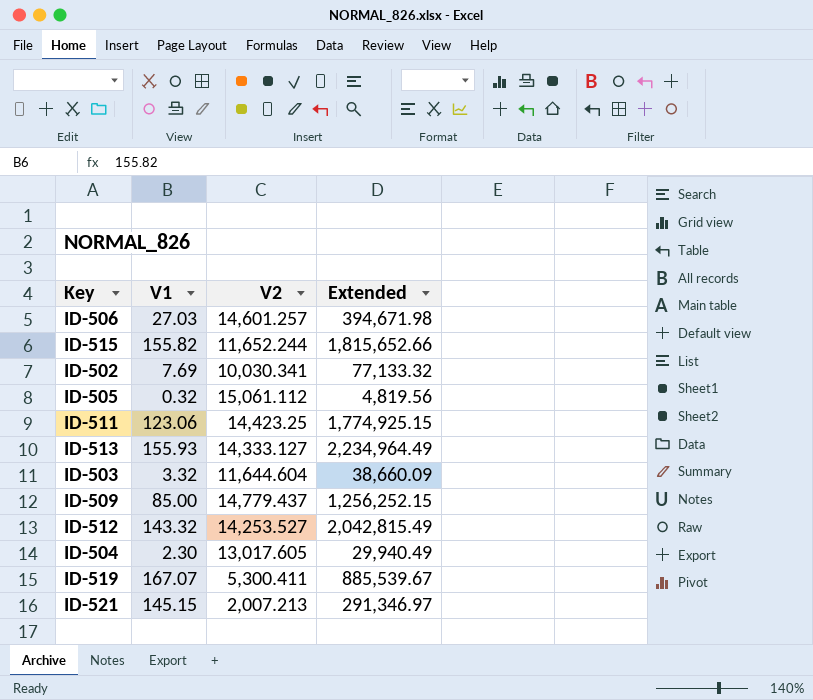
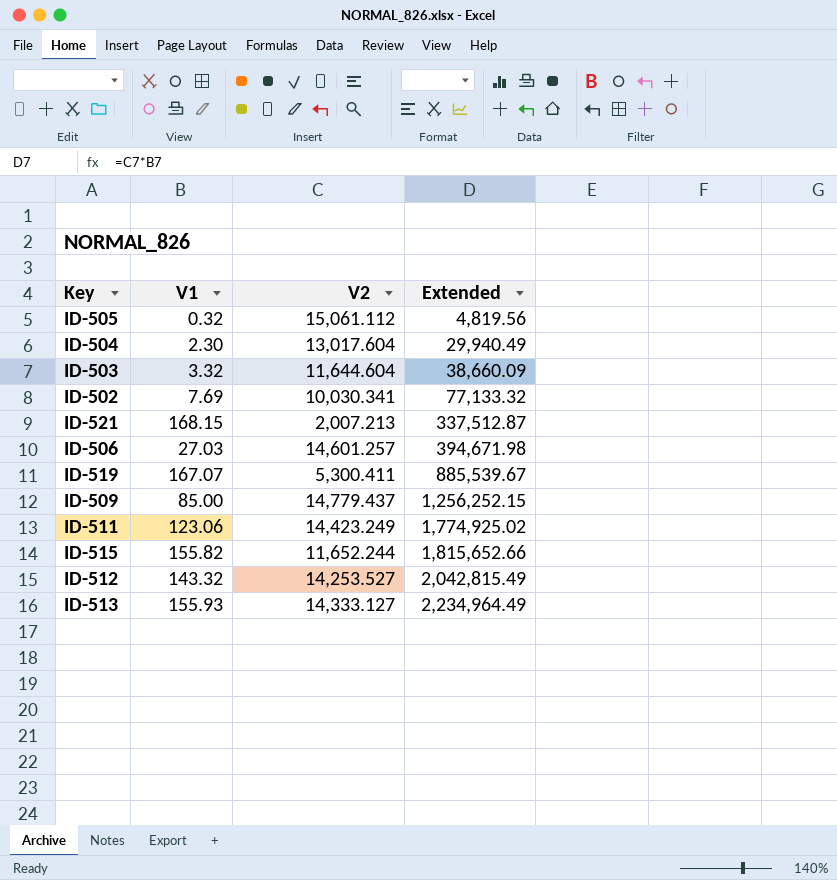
row order: none -> Extended ascending
ID-504 | V2: 13,017.605 -> 13,017.604
ID-521 | V1: 145.15 -> 168.15
ID-521 | Extended: 291,346.97 -> 337,512.87
ID-511 | V2: 14,423.25 -> 14,423.249
ID-511 | Extended: 1,774,925.15 -> 1,774,925.02

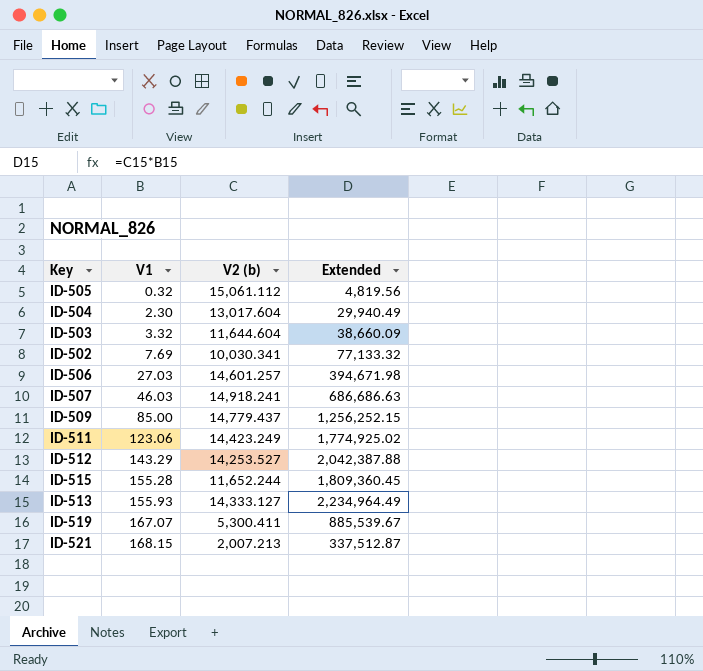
row order: Extended ascending -> V1 ascending
column name: V2 -> V2 (b)
row ID-507: none -> 46.03 | 14,918.241 | 686,686.63
ID-512 | V1: 143.32 -> 143.29
ID-512 | Extended: 2,042,815.49 -> 2,042,387.88
ID-515 | V1: 155.82 -> 155.28
ID-515 | Extended: 1,815,652.66 -> 1,809,360.45

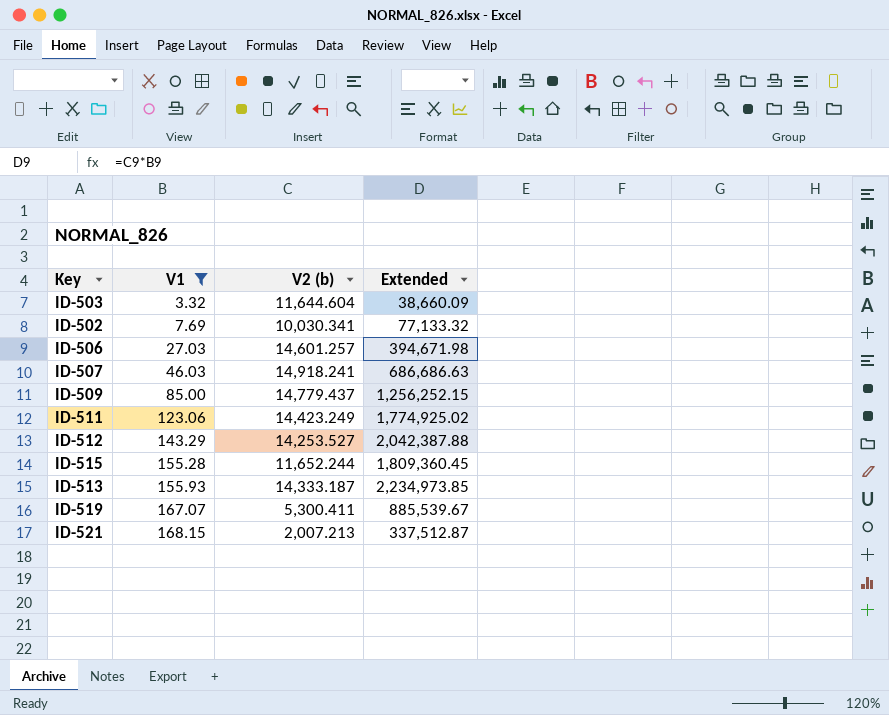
filter: none -> V1 >= 3.32
ID-513 | V2 (b): 14,333.127 -> 14,333.187
ID-513 | Extended: 2,234,964.49 -> 2,234,973.85

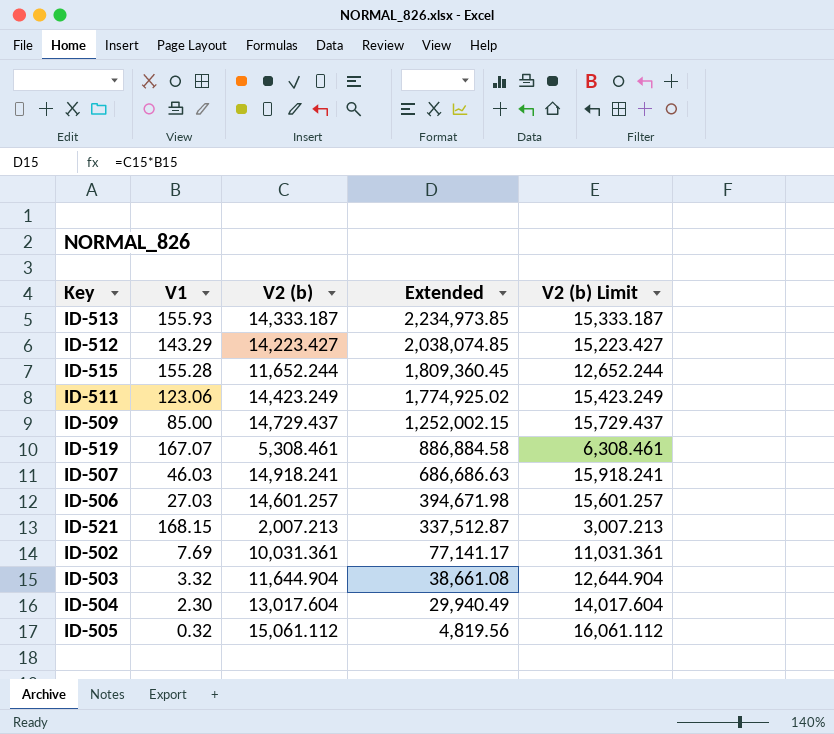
filter: V1 >= 3.32 -> none
row order: V1 ascending -> Extended descending
column V2 (b) Limit | formula: none -> [V2 (b)] + 1000
ID-512 | V2 (b): 14,253.527 -> 14,223.427
ID-512 | Extended: 2,042,387.88 -> 2,038,074.85
ID-509 | V2 (b): 14,779.437 -> 14,729.437
ID-509 | Extended: 1,256,252.15 -> 1,252,002.15
ID-519 | V2 (b): 5,300.411 -> 5,308.461
ID-519 | Extended: 885,539.67 -> 886,884.58
ID-502 | V2 (b): 10,030.341 -> 10,031.361
ID-502 | Extended: 77,133.32 -> 77,141.17
ID-503 | V2 (b): 11,644.604 -> 11,644.904
ID-503 | Extended: 38,660.09 -> 38,661.08

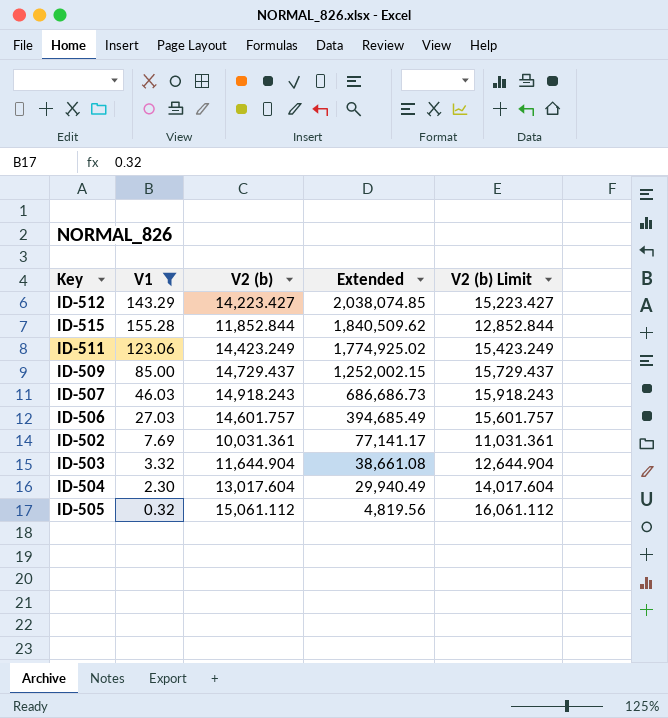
filter: none -> V1 <= 155.28
ID-515 | V2 (b): 11,652.244 -> 11,852.844
ID-515 | Extended: 1,809,360.45 -> 1,840,509.62
ID-515 | V2 (b) Limit: 12,652.244 -> 12,852.844
ID-507 | V2 (b): 14,918.241 -> 14,918.243
ID-507 | Extended: 686,686.63 -> 686,686.73
ID-507 | V2 (b) Limit: 15,918.241 -> 15,918.243
ID-506 | V2 (b): 14,601.257 -> 14,601.757
ID-506 | Extended: 394,671.98 -> 394,685.49
ID-506 | V2 (b) Limit: 15,601.257 -> 15,601.757

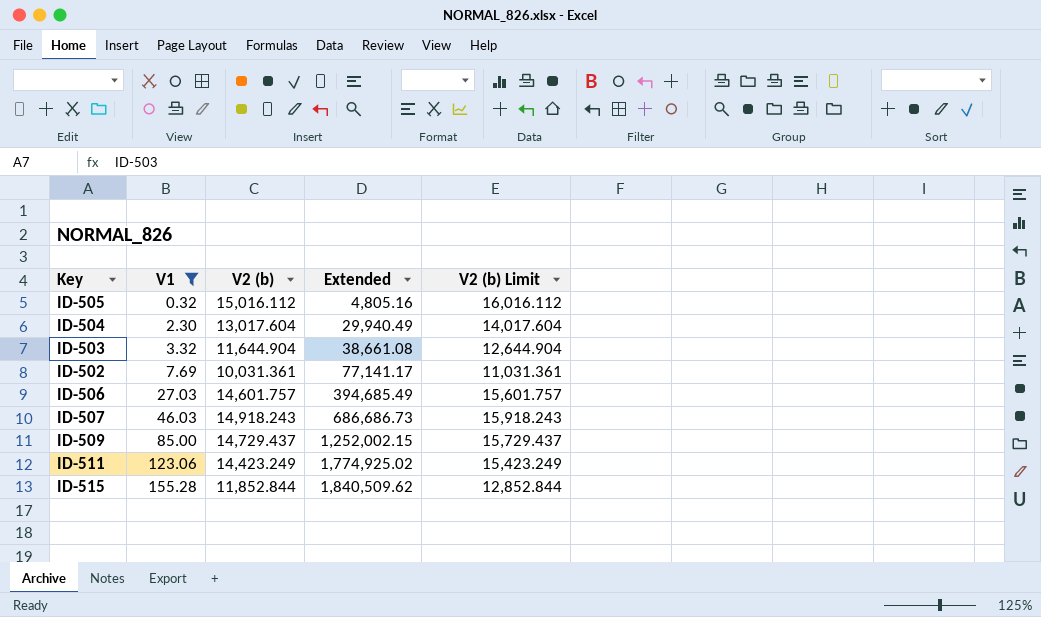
row order: Extended descending -> V1 ascending
row ID-512: 143.29 | 14,223.427 | 2,038,074.85 | 15,223.427 -> none
ID-505 | V2 (b): 15,061.112 -> 15,016.112
ID-505 | Extended: 4,819.56 -> 4,805.16
ID-505 | V2 (b) Limit: 16,061.112 -> 16,016.112

